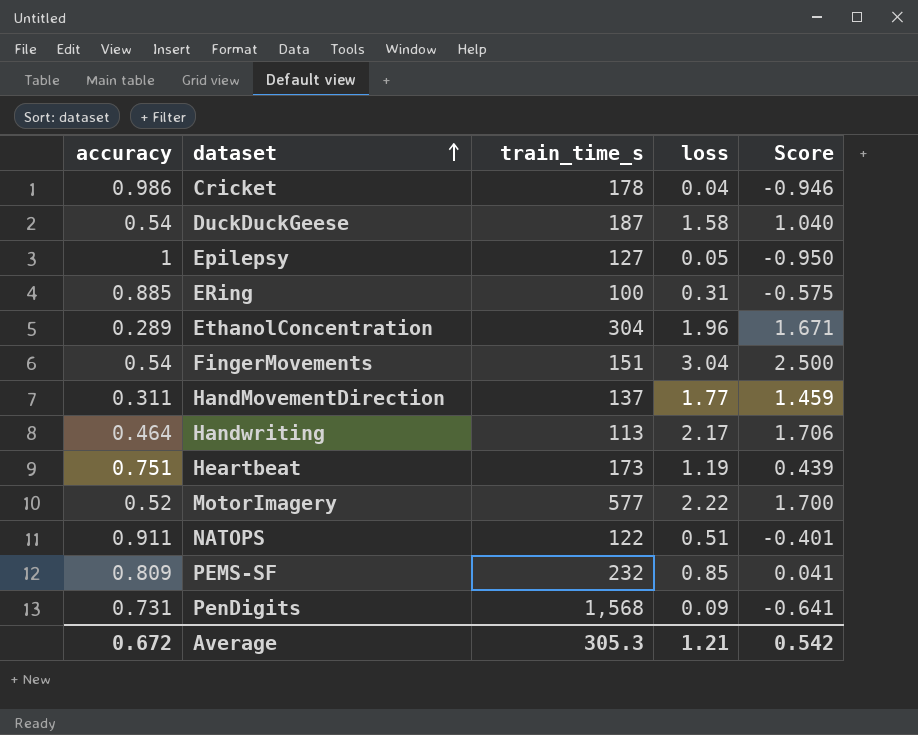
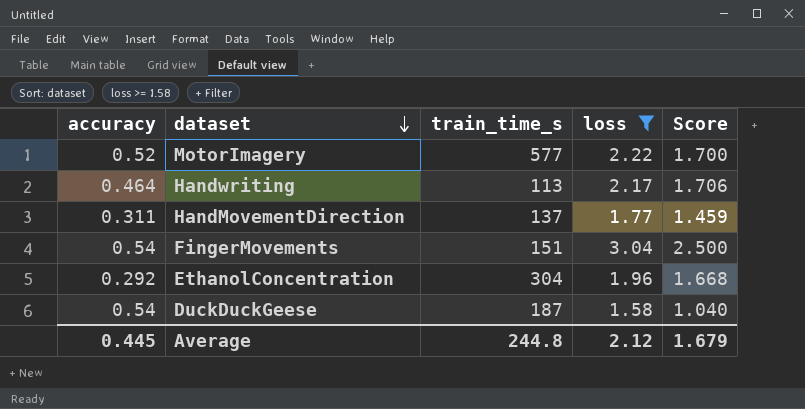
filter: none -> loss >= 1.58
row order: dataset ascending -> dataset descending
EthanolConcentration | accuracy: 0.289 -> 0.292
EthanolConcentration | Score: 1.671 -> 1.668
Average | accuracy: 0.672 -> 0.445
Average | train_time_s: 305.3 -> 244.8
Average | loss: 1.21 -> 2.12
Average | Score: 0.542 -> 1.679

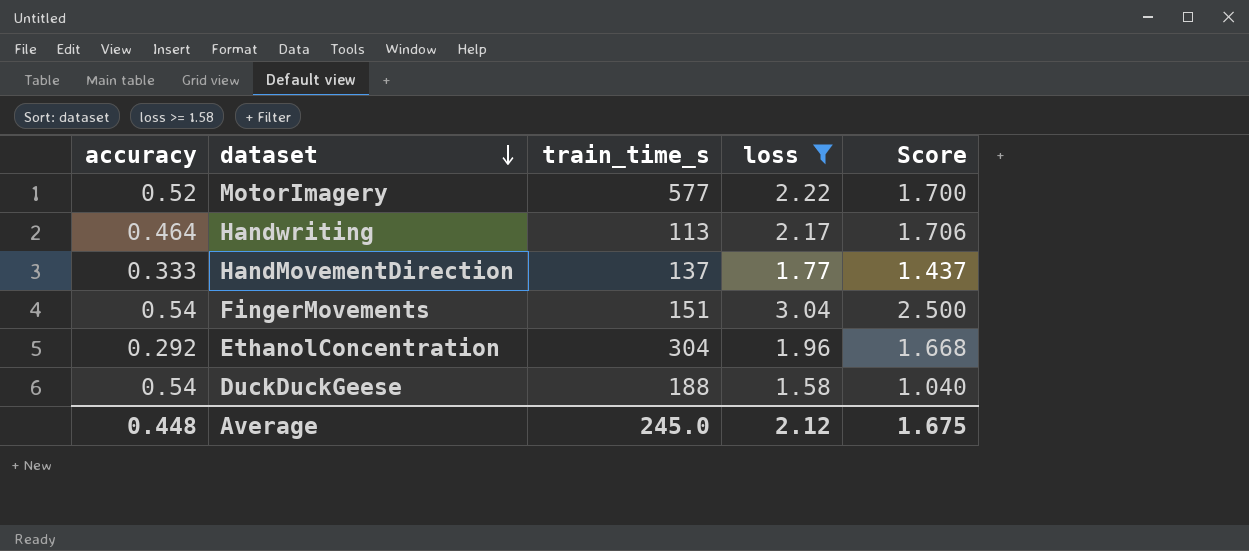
HandMovementDirection | accuracy: 0.311 -> 0.333
HandMovementDirection | Score: 1.459 -> 1.437
DuckDuckGeese | train_time_s: 187 -> 188
Average | accuracy: 0.445 -> 0.448
Average | train_time_s: 244.8 -> 245.0
Average | Score: 1.679 -> 1.675

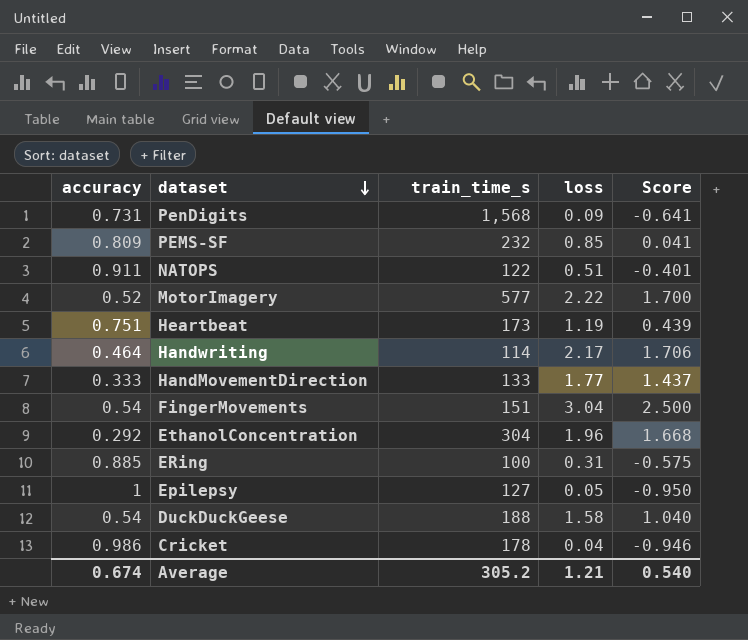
filter: loss >= 1.58 -> none
Handwriting | train_time_s: 113 -> 114
HandMovementDirection | train_time_s: 137 -> 133
Average | accuracy: 0.448 -> 0.674
Average | train_time_s: 245.0 -> 305.2
Average | loss: 2.12 -> 1.21
Average | Score: 1.675 -> 0.540

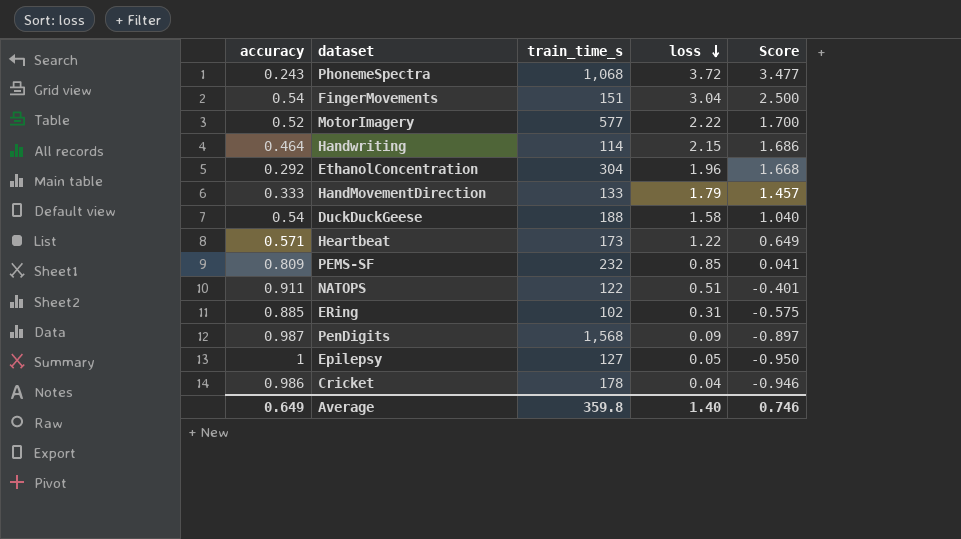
row order: dataset descending -> loss descending
row PhonemeSpectra: none -> 0.243 | 1,068 | 3.72 | 3.477
Handwriting | loss: 2.17 -> 2.15
Handwriting | Score: 1.706 -> 1.686
HandMovementDirection | loss: 1.77 -> 1.79
HandMovementDirection | Score: 1.437 -> 1.457
Heartbeat | accuracy: 0.751 -> 0.571
Heartbeat | loss: 1.19 -> 1.22
Heartbeat | Score: 0.439 -> 0.649
ERing | train_time_s: 100 -> 102
PenDigits | accuracy: 0.731 -> 0.987
PenDigits | Score: -0.641 -> -0.897
Average | accuracy: 0.674 -> 0.649
Average | train_time_s: 305.2 -> 359.8
Average | loss: 1.21 -> 1.40
Average | Score: 0.540 -> 0.746

